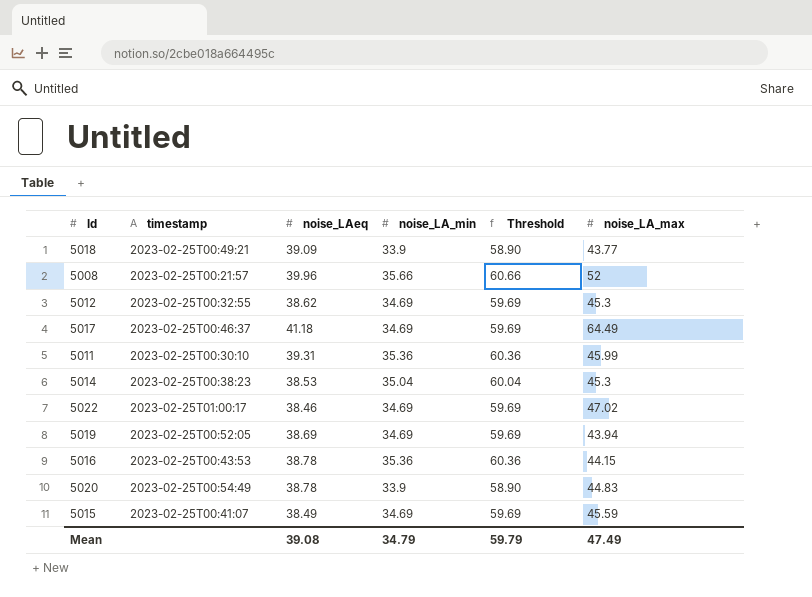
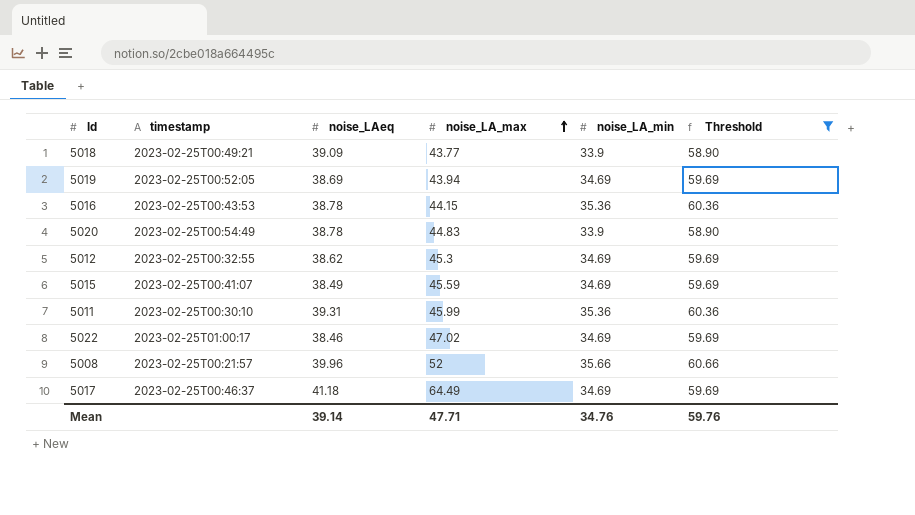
filter: none -> Threshold != 60.04
row order: none -> noise_LA_max ascending
column noise_LA_max | position: 6 -> 4
Mean | noise_LAeq: 39.08 -> 39.14
Mean | noise_LA_max: 47.49 -> 47.71
Mean | noise_LA_min: 34.79 -> 34.76
Mean | Threshold: 59.79 -> 59.76

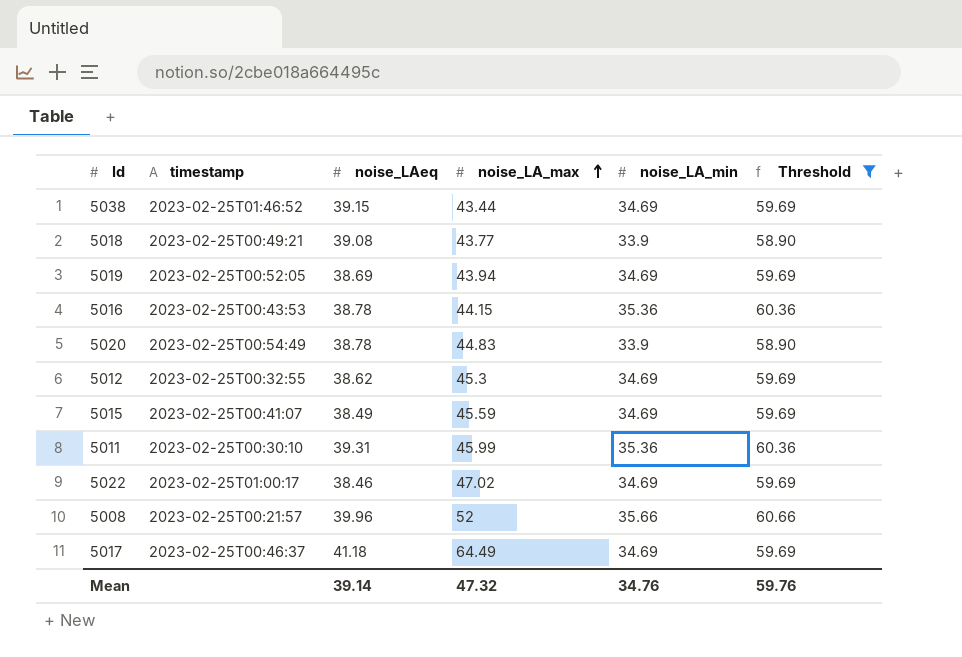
row 5038: none -> 2023-02-25T01:46:52 | 39.15 | 43.44 | 34.69 | 59.69
5018 | noise_LAeq: 39.09 -> 39.08
Mean | noise_LA_max: 47.71 -> 47.32

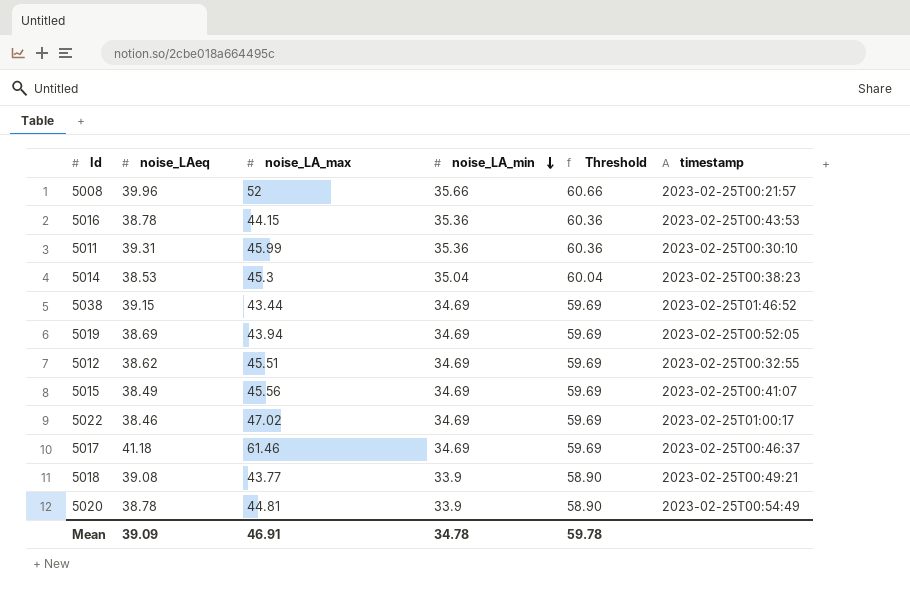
filter: Threshold != 60.04 -> none
row order: noise_LA_max ascending -> noise_LA_min descending
column timestamp | position: 2 -> 6
5012 | noise_LA_max: 45.3 -> 45.51
5015 | noise_LA_max: 45.59 -> 45.56
5017 | noise_LA_max: 64.49 -> 61.46
5020 | noise_LA_max: 44.83 -> 44.81
Mean | noise_LAeq: 39.14 -> 39.09
Mean | noise_LA_max: 47.32 -> 46.91
Mean | noise_LA_min: 34.76 -> 34.78
Mean | Threshold: 59.76 -> 59.78

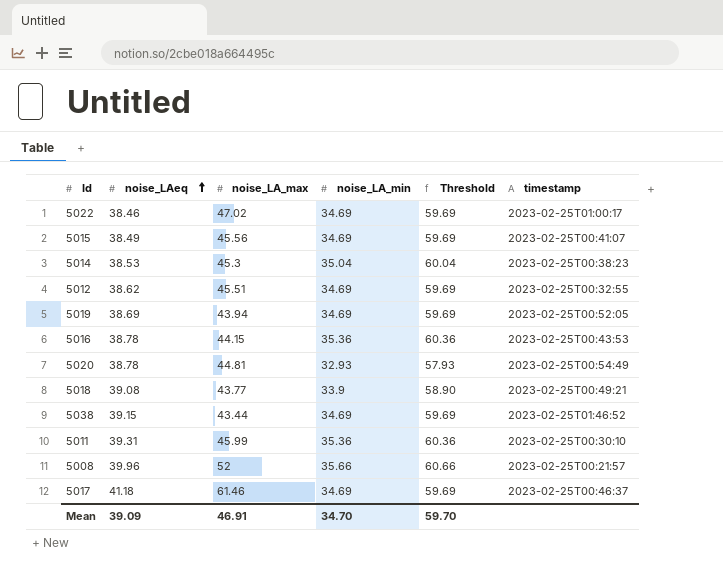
row order: noise_LA_min descending -> noise_LAeq ascending
5020 | noise_LA_min: 33.9 -> 32.93
5020 | Threshold: 58.90 -> 57.93
Mean | noise_LA_min: 34.78 -> 34.70
Mean | Threshold: 59.78 -> 59.70

